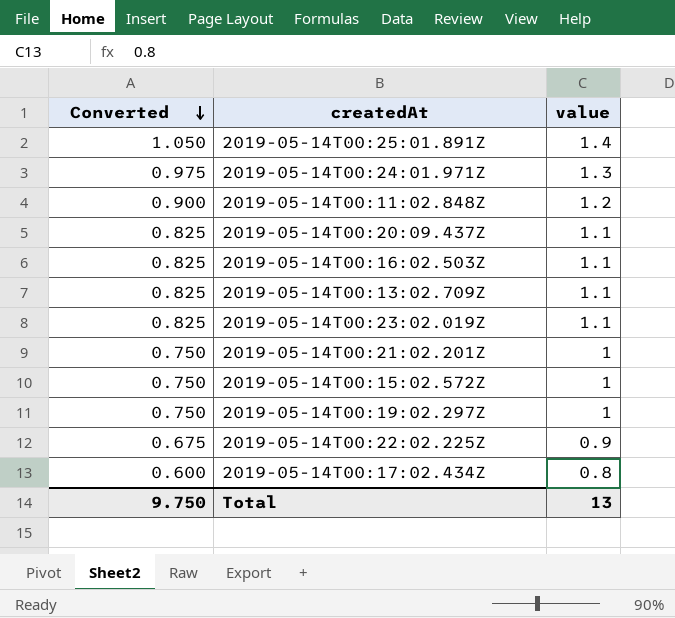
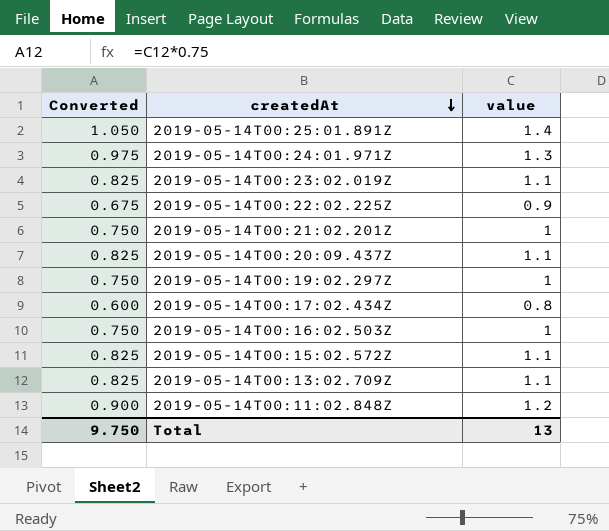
row order: Converted descending -> createdAt descending
2019-05-14T00:16:02.503Z | Converted: 0.825 -> 0.750
2019-05-14T00:16:02.503Z | value: 1.1 -> 1
2019-05-14T00:15:02.572Z | Converted: 0.750 -> 0.825
2019-05-14T00:15:02.572Z | value: 1 -> 1.1

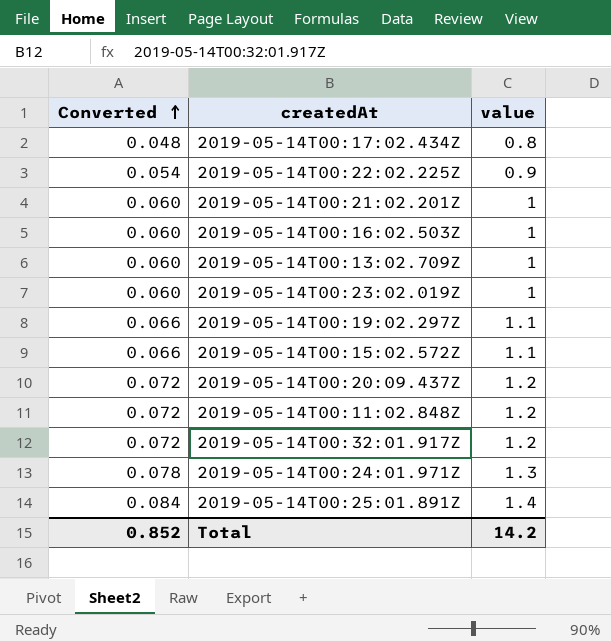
row order: createdAt descending -> Converted ascending
column Converted | formula: [value] * 0.75 -> [value] * 0.06
2019-05-14T00:13:02.709Z | value: 1.1 -> 1
2019-05-14T00:23:02.019Z | value: 1.1 -> 1
2019-05-14T00:19:02.297Z | value: 1 -> 1.1
2019-05-14T00:20:09.437Z | value: 1.1 -> 1.2
row 2019-05-14T00:32:01.917Z: none -> 0.072 | 1.2
Total | Converted: 9.750 -> 0.852
Total | value: 13 -> 14.2

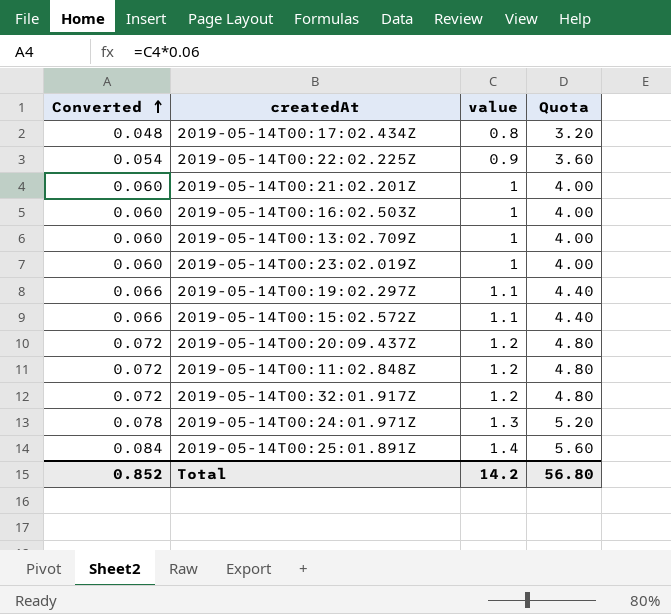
column Quota | formula: none -> [value] * 4

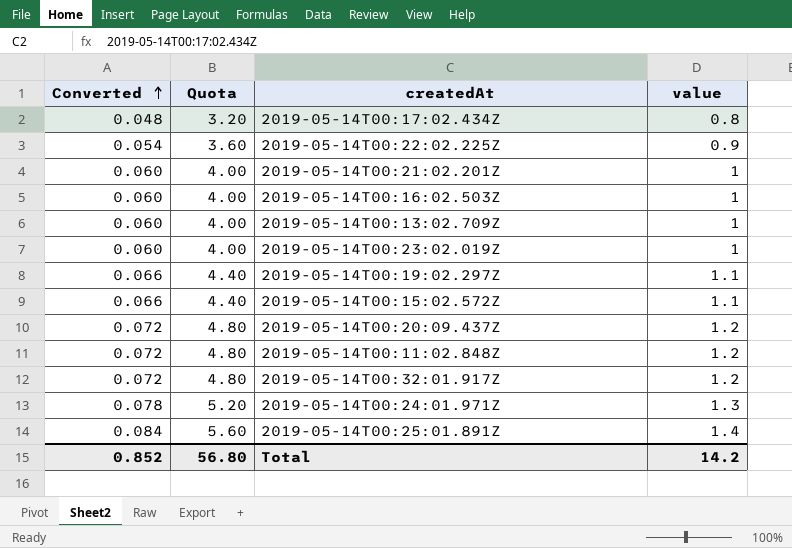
column Quota | position: 4 -> 2

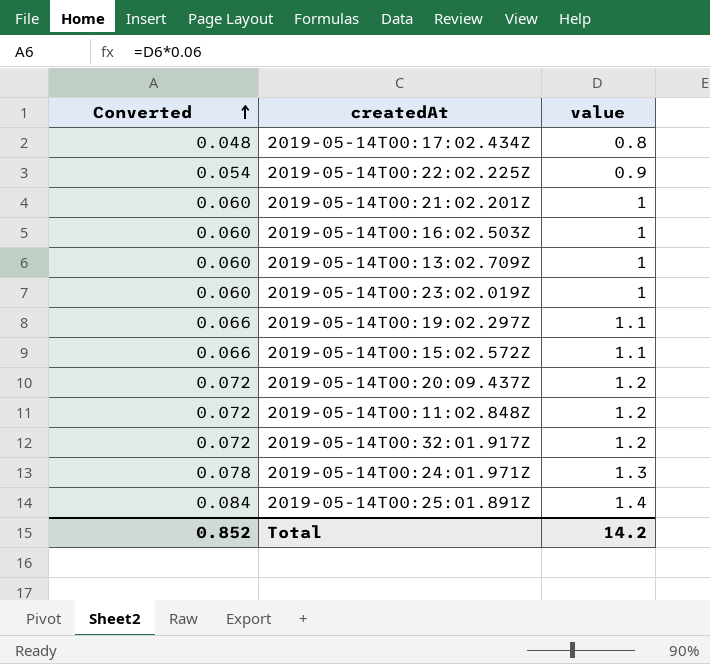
column Quota | formula: [value] * 4 -> none

